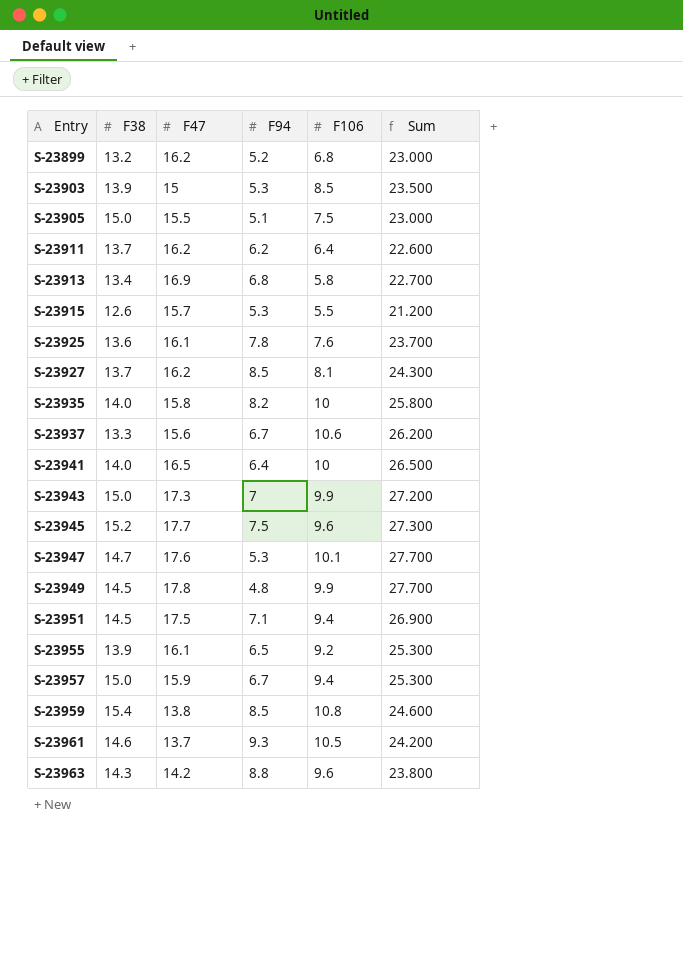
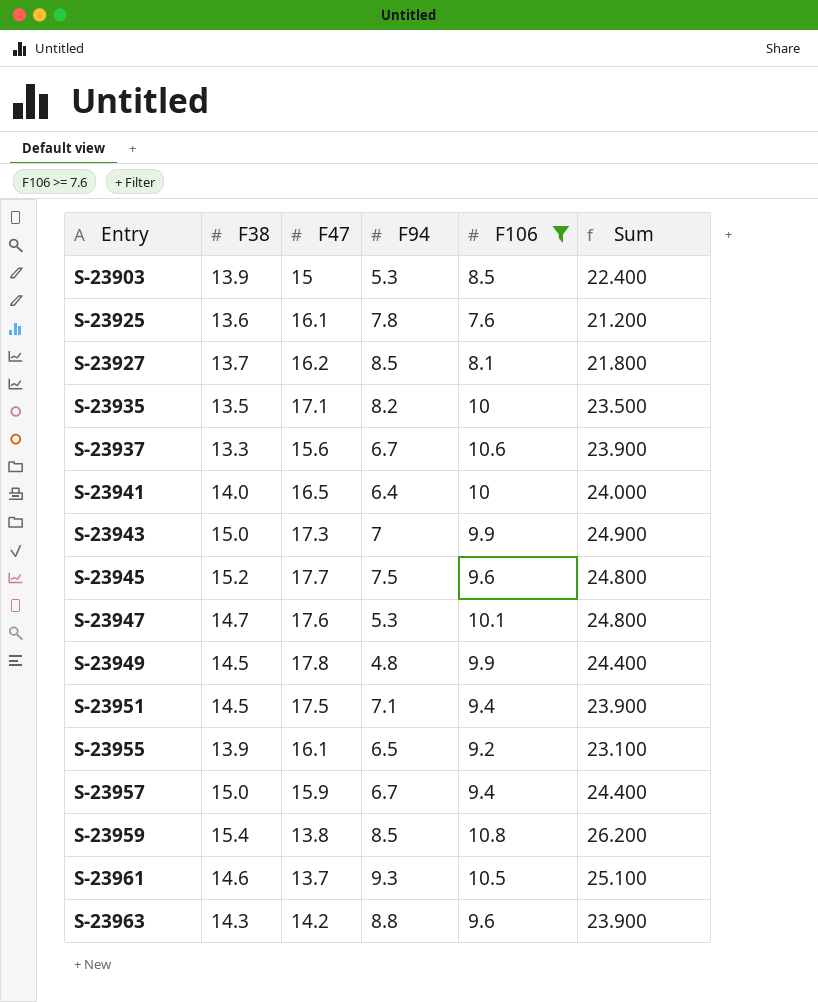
filter: none -> F106 >= 7.6
column Sum | formula: [F47] + [F106] -> [F38] + [F106]
S-23935 | F38: 14.0 -> 13.5
S-23935 | F47: 15.8 -> 17.1

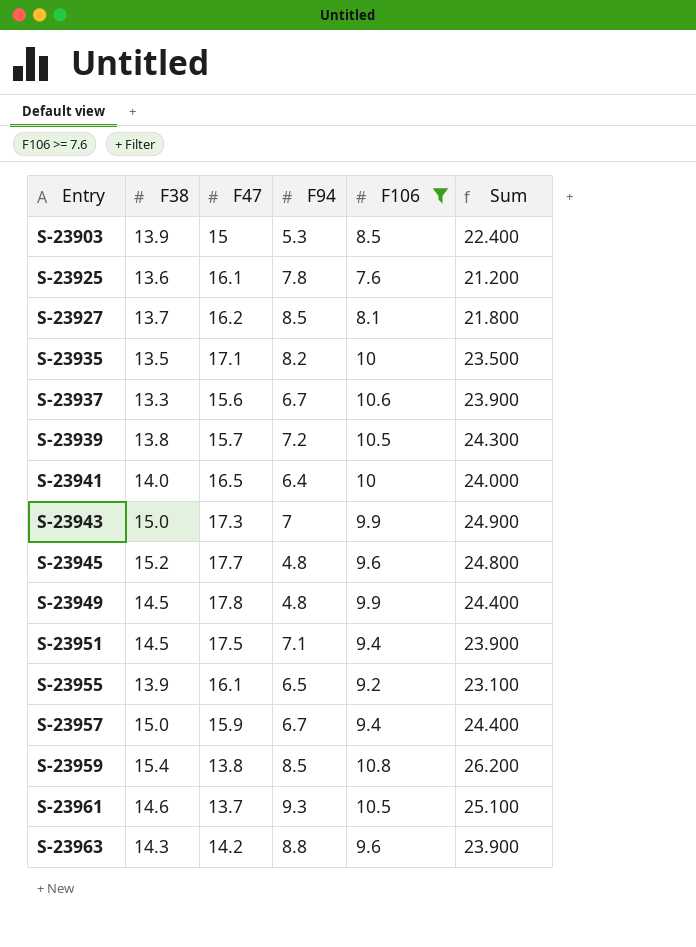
row S-23947: 14.7 | 17.6 | 5.3 | 10.1 | 24.800 -> none
row S-23939: none -> 13.8 | 15.7 | 7.2 | 10.5 | 24.300
S-23945 | F94: 7.5 -> 4.8

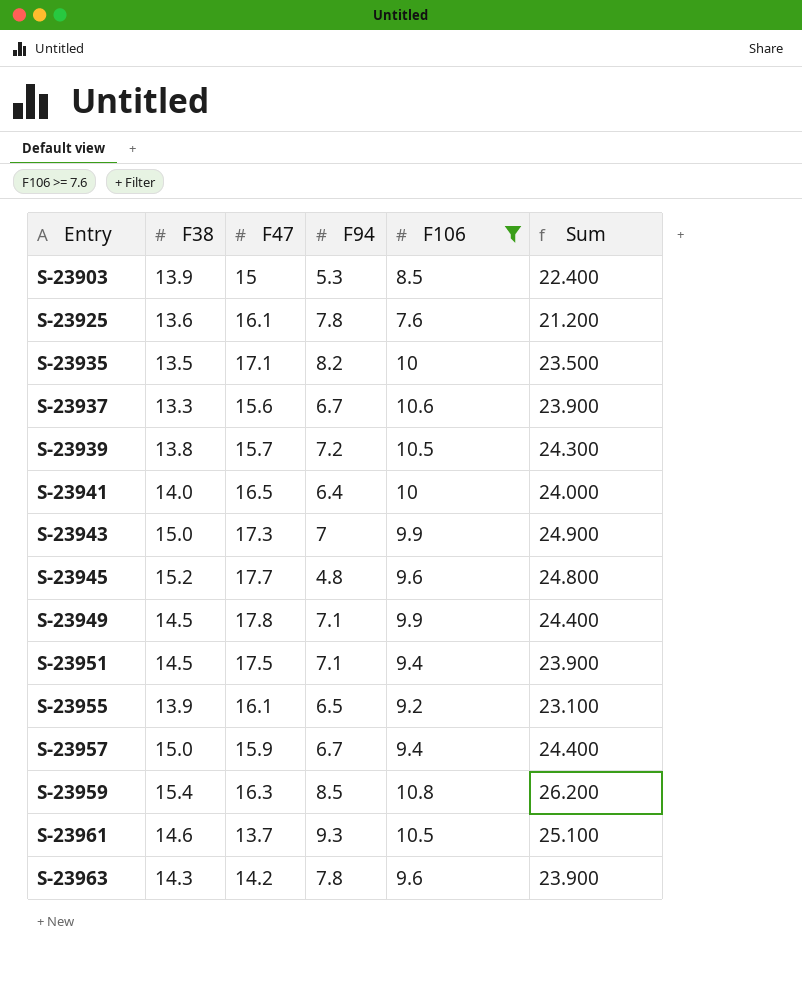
row S-23927: 13.7 | 16.2 | 8.5 | 8.1 | 21.800 -> none
S-23949 | F94: 4.8 -> 7.1
S-23959 | F47: 13.8 -> 16.3
S-23963 | F94: 8.8 -> 7.8

